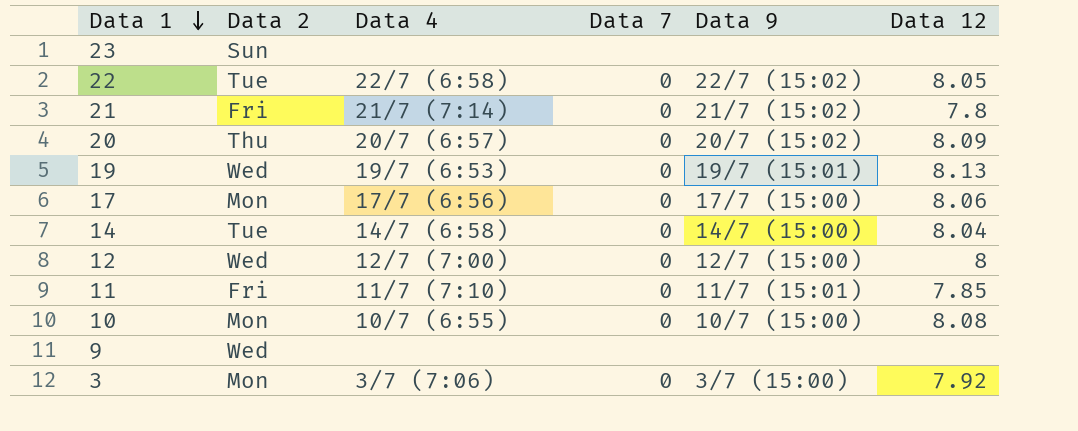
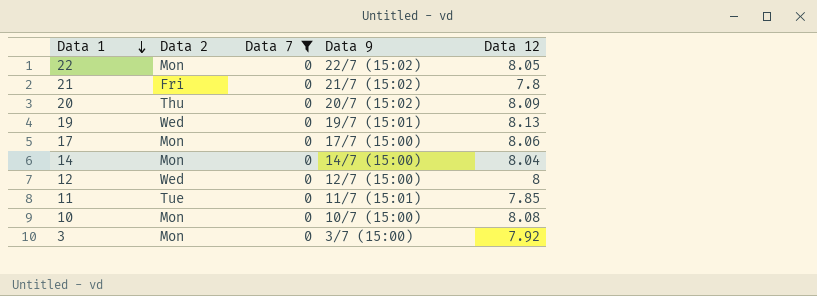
filter: none -> Data 7 = 0
column Data 4 | position: 3 -> none
22 | Data 2: Tue -> Mon
14 | Data 2: Tue -> Mon
11 | Data 2: Fri -> Tue

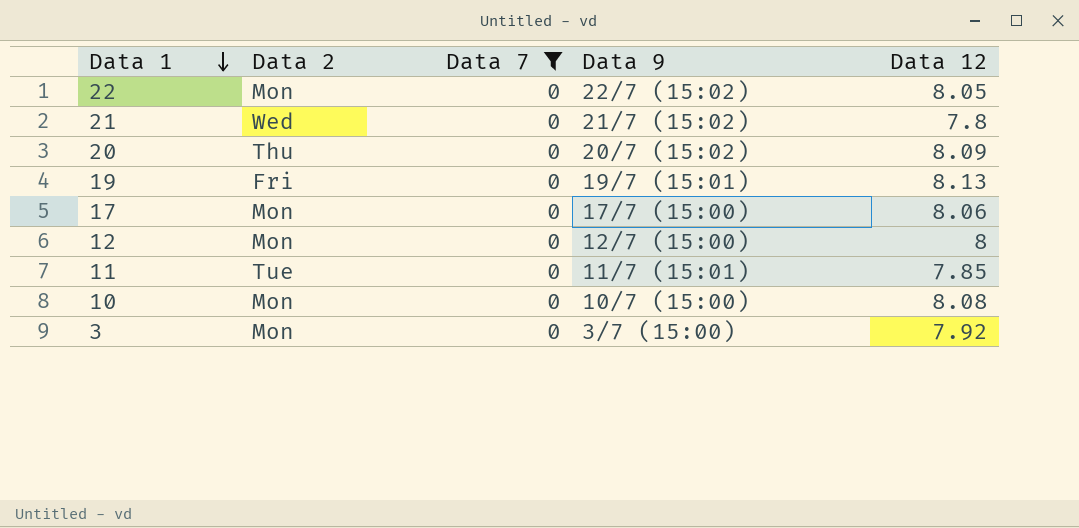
row 14: Mon | 0 | 14/7 (15:00) | 8.04 -> none
21 | Data 2: Fri -> Wed
19 | Data 2: Wed -> Fri
12 | Data 2: Wed -> Mon

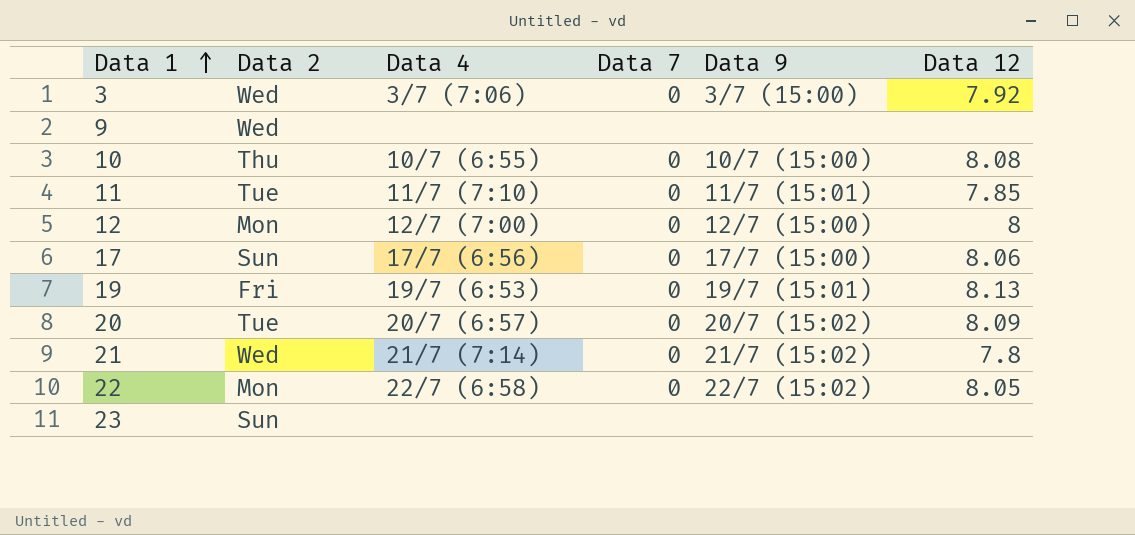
filter: Data 7 = 0 -> none
row order: Data 1 descending -> Data 1 ascending
column Data 4 | position: none -> 3
3 | Data 2: Mon -> Wed
10 | Data 2: Mon -> Thu
17 | Data 2: Mon -> Sun
20 | Data 2: Thu -> Tue

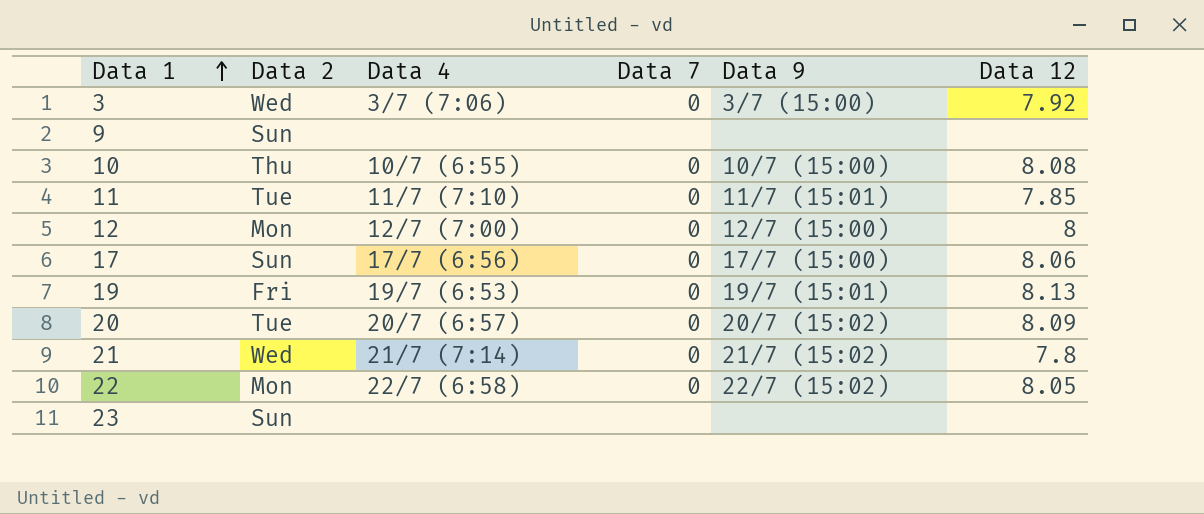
9 | Data 2: Wed -> Sun

